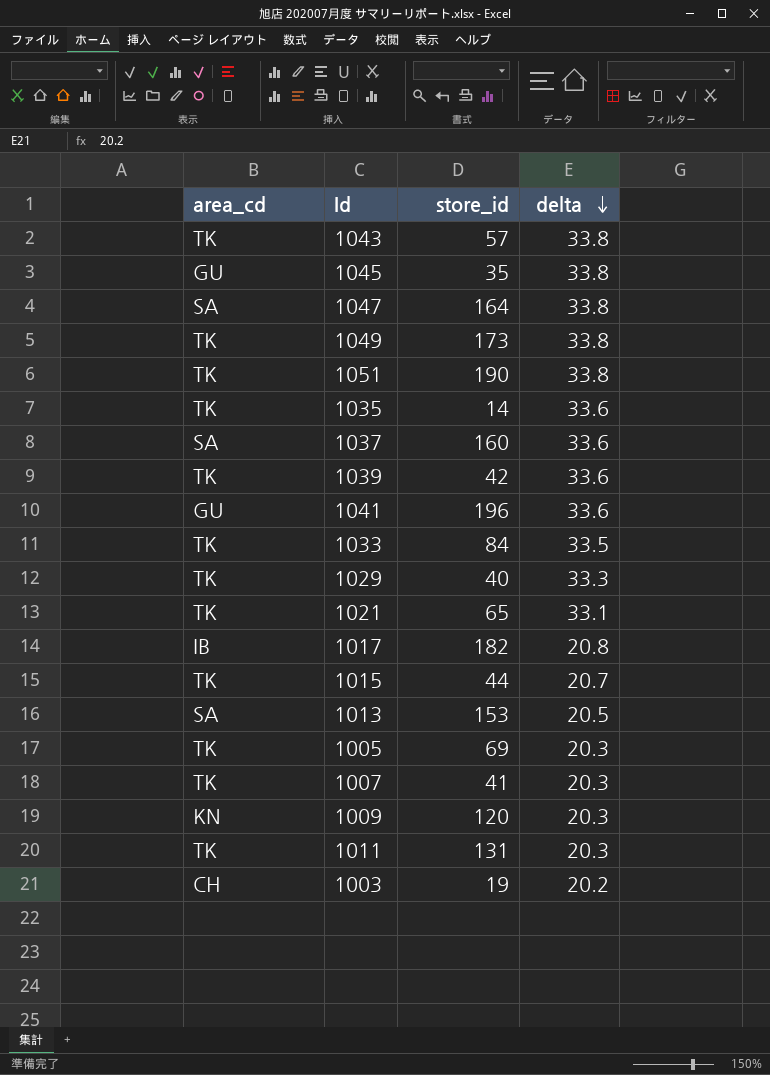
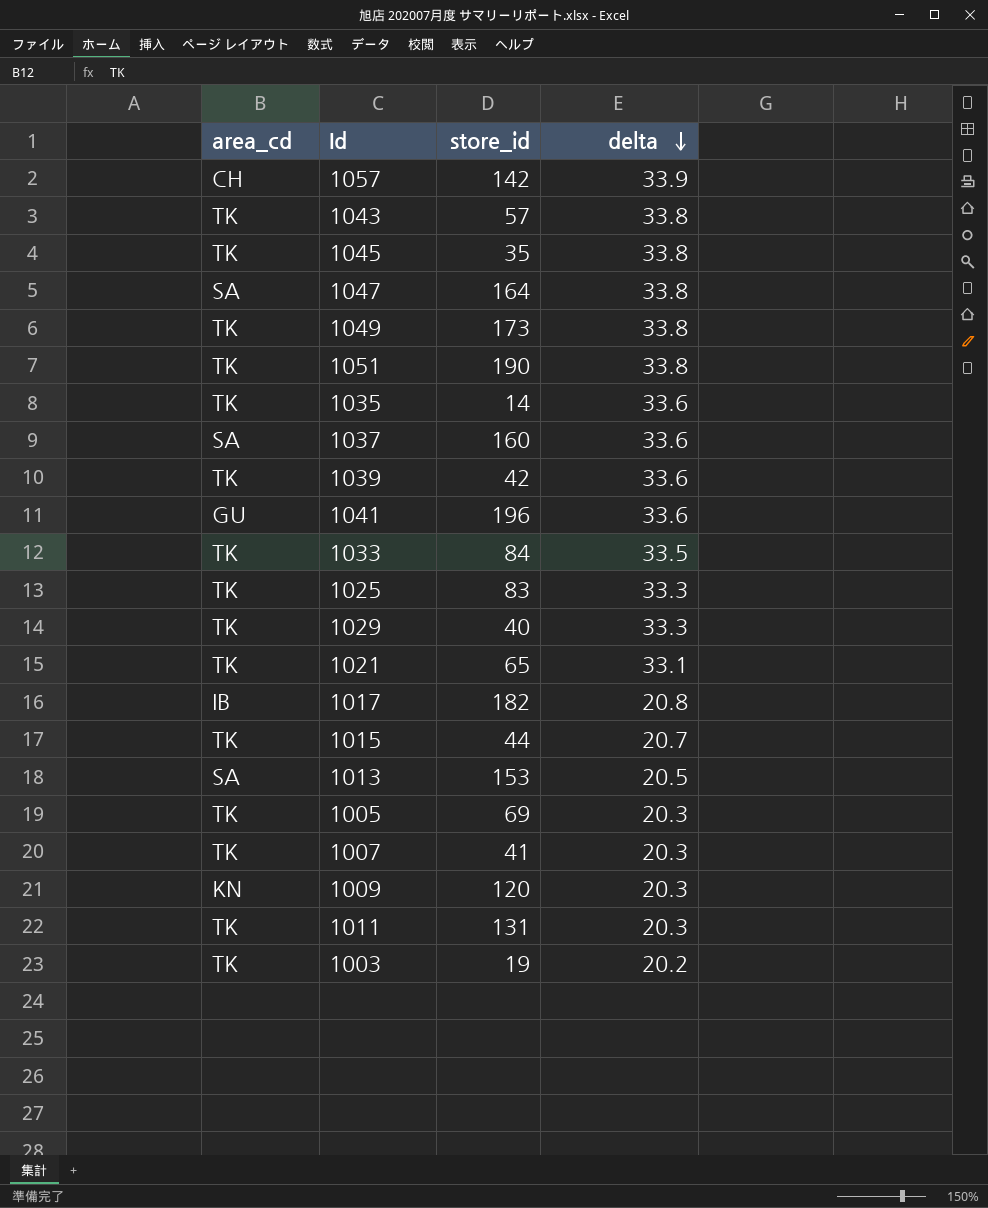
row 1057: none -> CH | 142 | 33.9
1045 | area_cd: GU -> TK
row 1025: none -> TK | 83 | 33.3
1003 | area_cd: CH -> TK

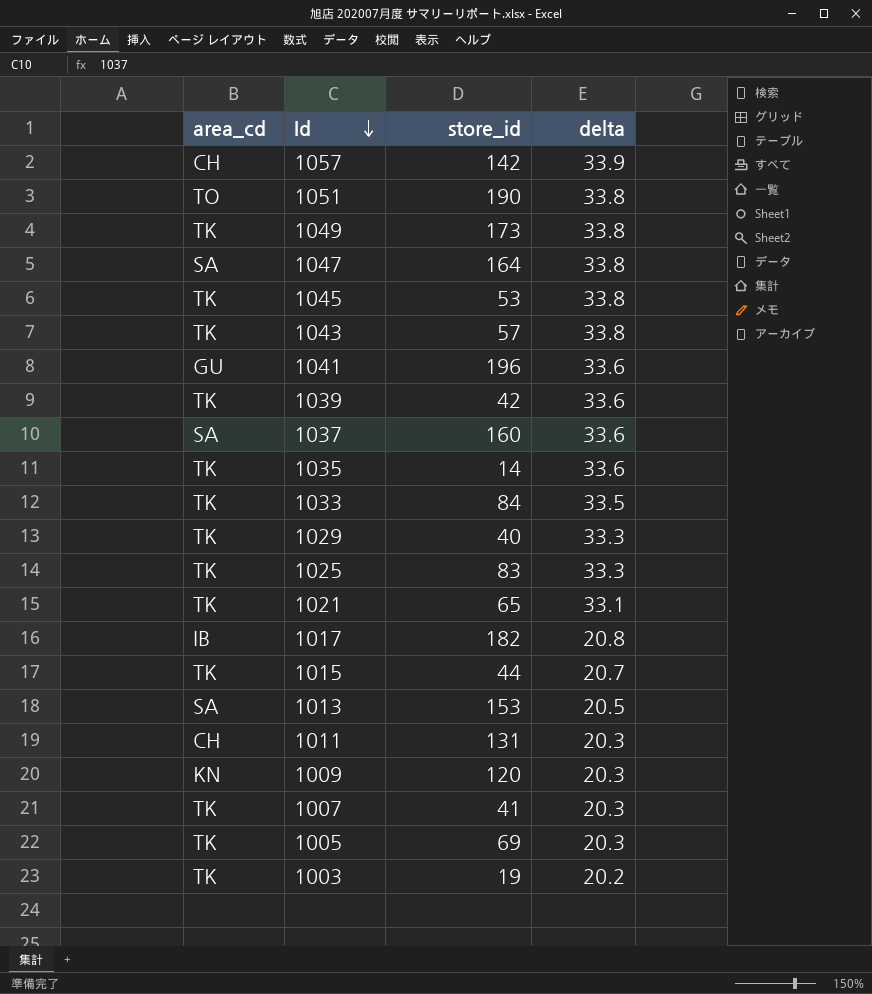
row order: delta descending -> Id descending
1051 | area_cd: TK -> TO
1045 | store_id: 35 -> 53
1011 | area_cd: TK -> CH

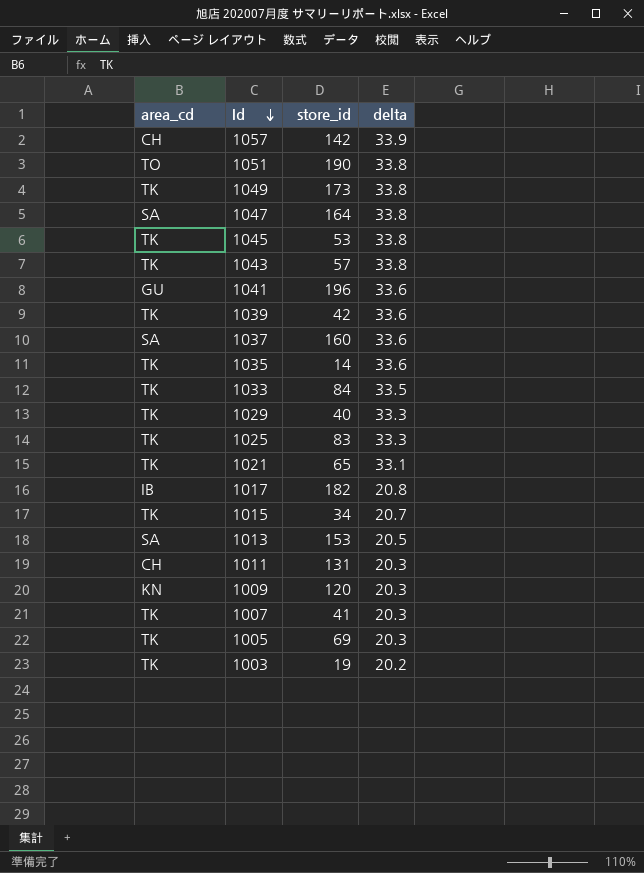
1015 | store_id: 44 -> 34

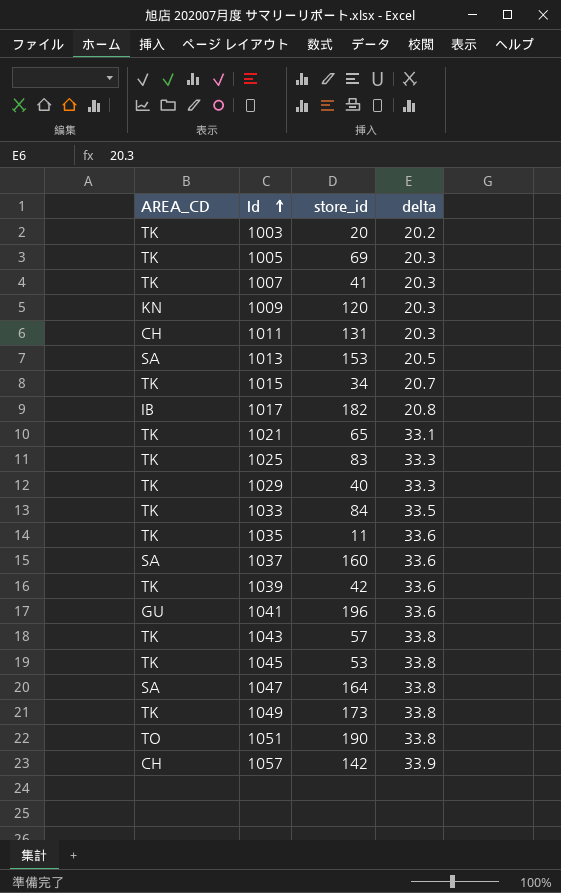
row order: Id descending -> Id ascending
column name: area_cd -> AREA_CD
1003 | store_id: 19 -> 20
1035 | store_id: 14 -> 11

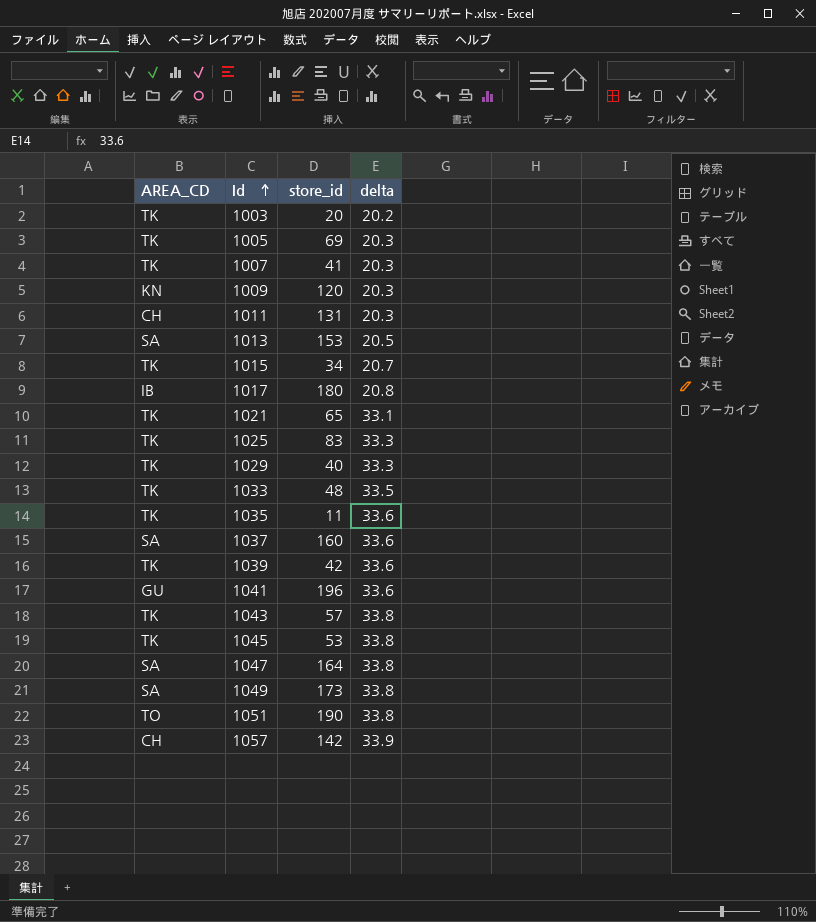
1017 | store_id: 182 -> 180
1033 | store_id: 84 -> 48
1049 | AREA_CD: TK -> SA

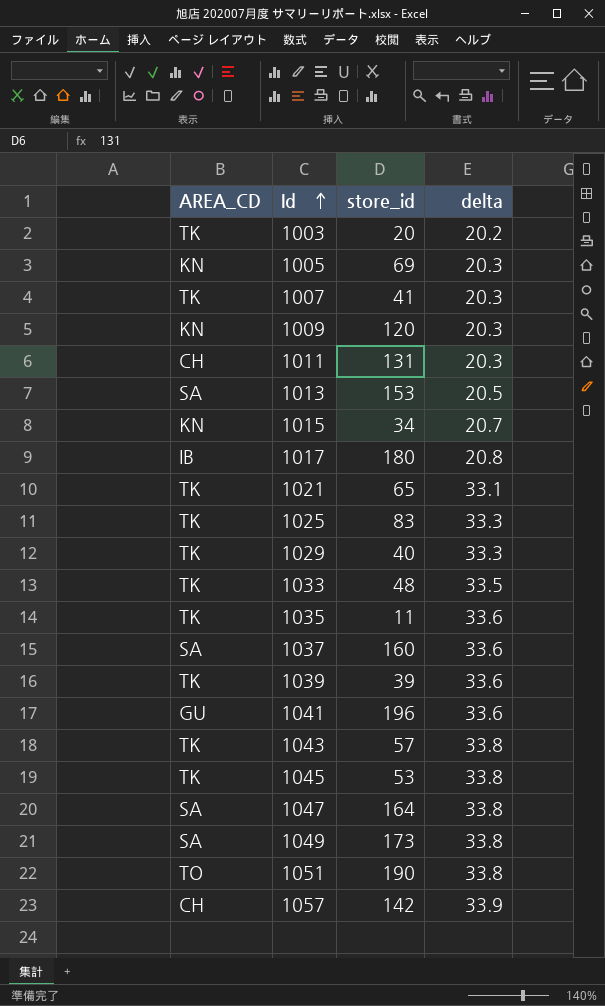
1005 | AREA_CD: TK -> KN
1015 | AREA_CD: TK -> KN
1039 | store_id: 42 -> 39

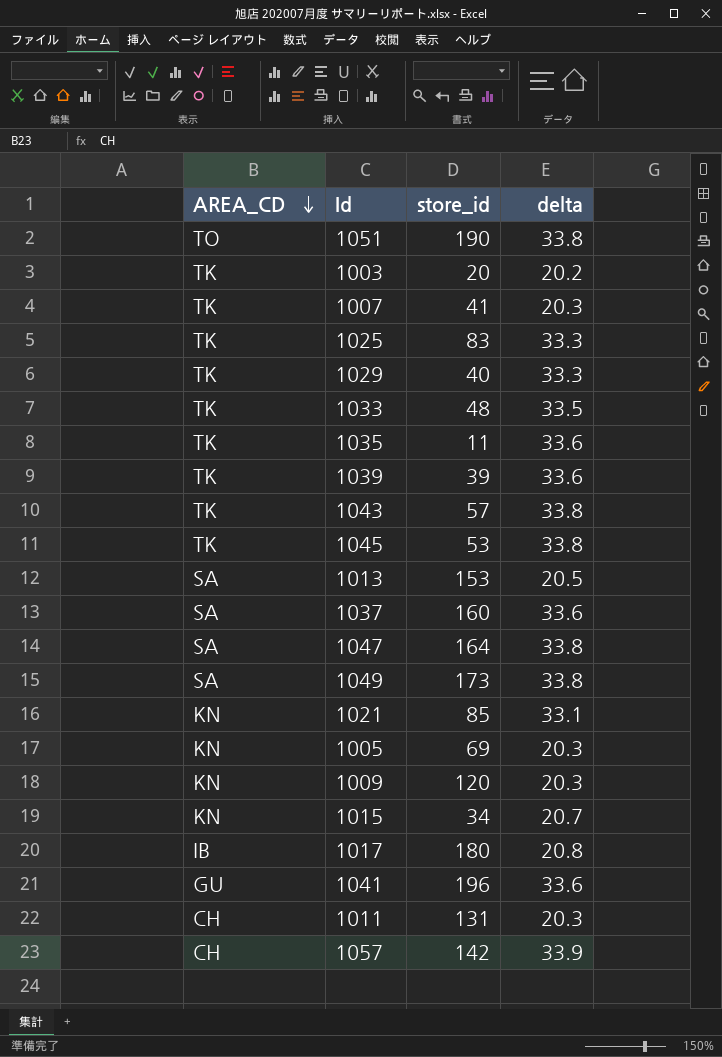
row order: Id ascending -> AREA_CD descending
1021 | AREA_CD: TK -> KN
1021 | store_id: 65 -> 85

